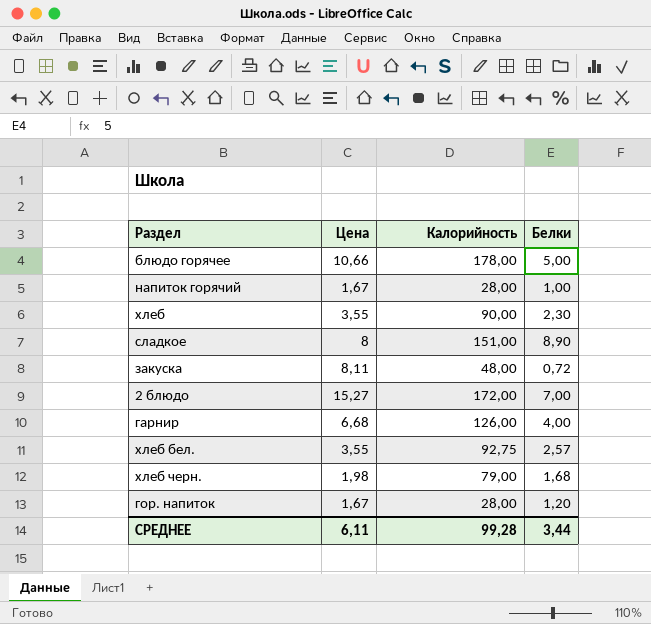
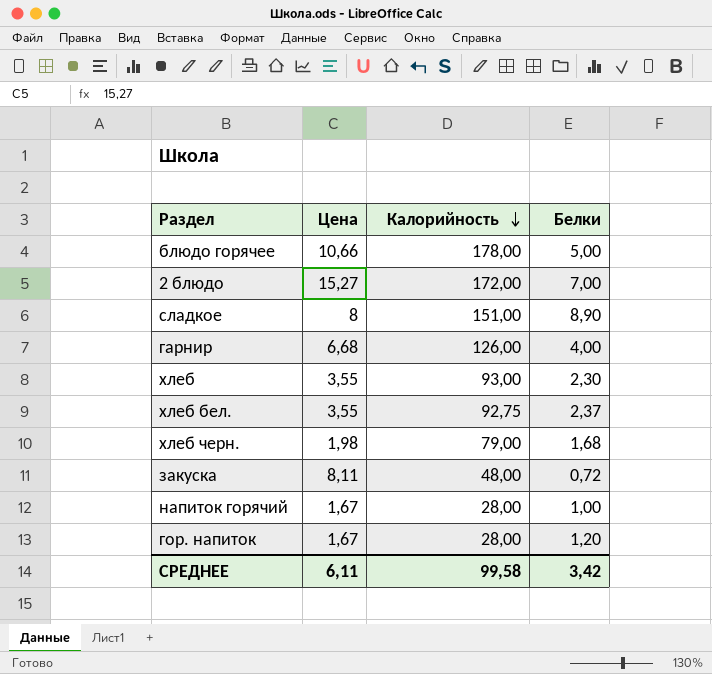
row order: none -> Калорийность descending
хлеб | Калорийность: 90,00 -> 93,00
хлеб бел. | Белки: 2,57 -> 2,37
СРЕДНЕЕ | Калорийность: 99,28 -> 99,58
СРЕДНЕЕ | Белки: 3,44 -> 3,42

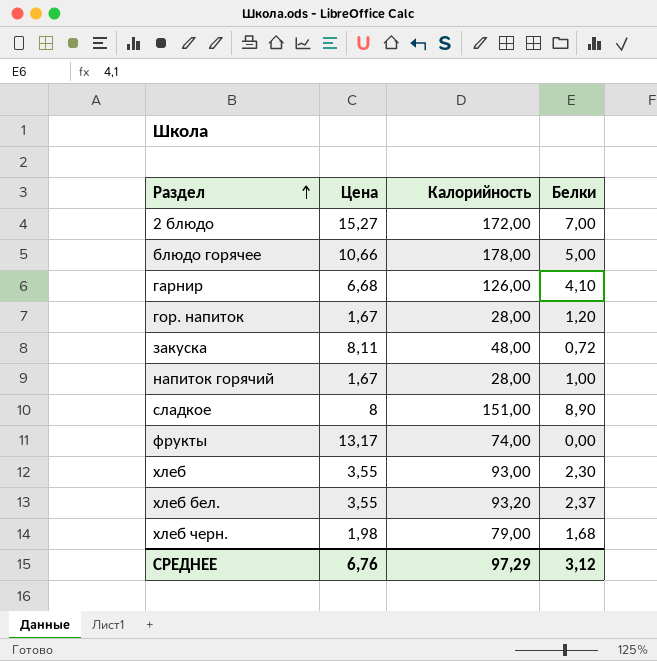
row order: Калорийность descending -> Раздел ascending
гарнир | Белки: 4,00 -> 4,10
row фрукты: none -> 13,17 | 74,00 | 0,00
хлеб бел. | Калорийность: 92,75 -> 93,20
СРЕДНЕЕ | Цена: 6,11 -> 6,76
СРЕДНЕЕ | Калорийность: 99,58 -> 97,29
СРЕДНЕЕ | Белки: 3,42 -> 3,12

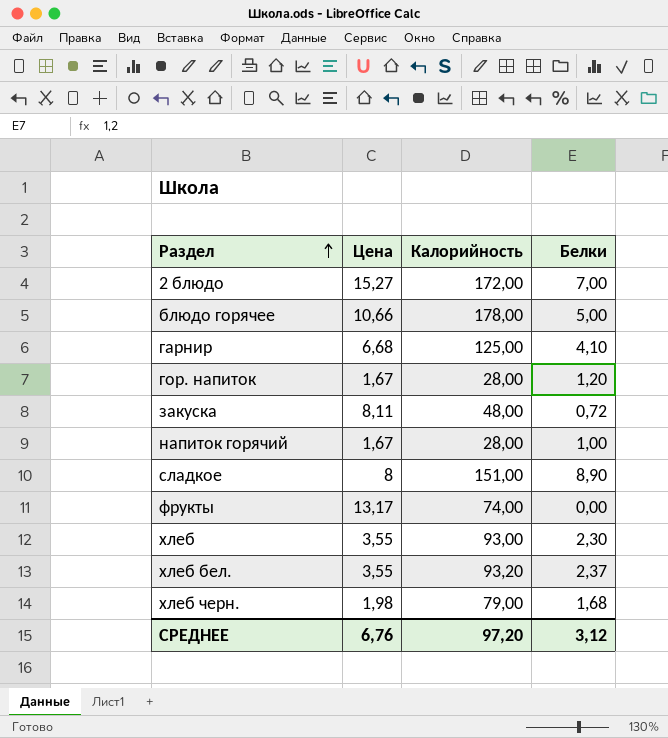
гарнир | Калорийность: 126,00 -> 125,00
СРЕДНЕЕ | Калорийность: 97,29 -> 97,20

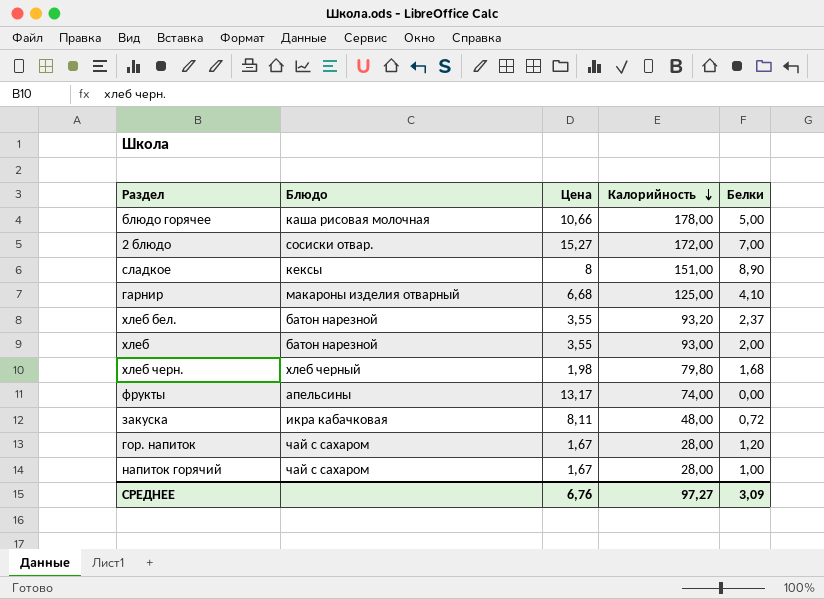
row order: Раздел ascending -> Калорийность descending
column Блюдо | position: none -> 2
хлеб | Белки: 2,30 -> 2,00
хлеб черн. | Калорийность: 79,00 -> 79,80
СРЕДНЕЕ | Калорийность: 97,20 -> 97,27
СРЕДНЕЕ | Белки: 3,12 -> 3,09

